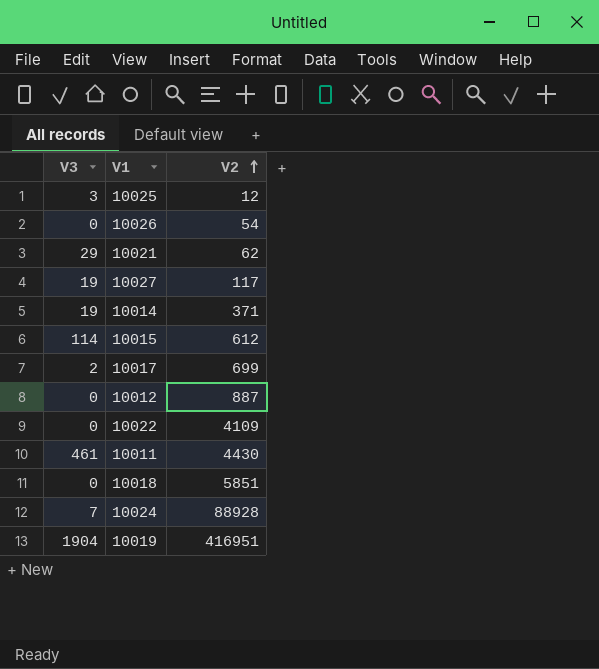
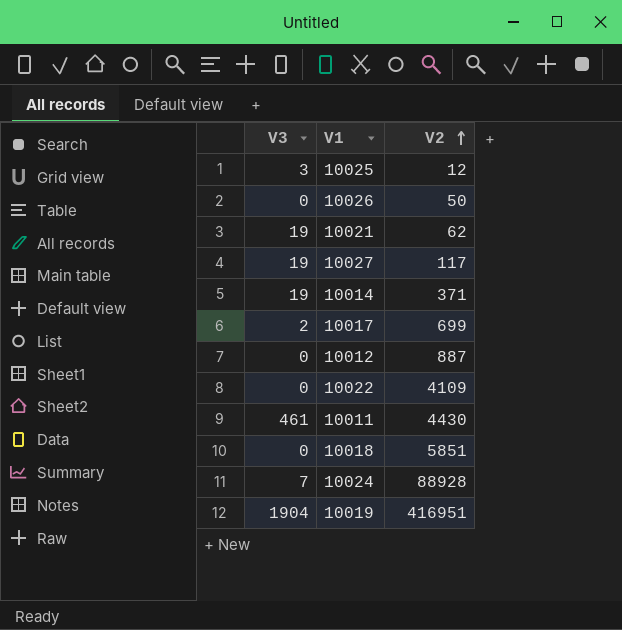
row 10015: 114 | 612 -> none
10026 | V2: 54 -> 50
10021 | V3: 29 -> 19

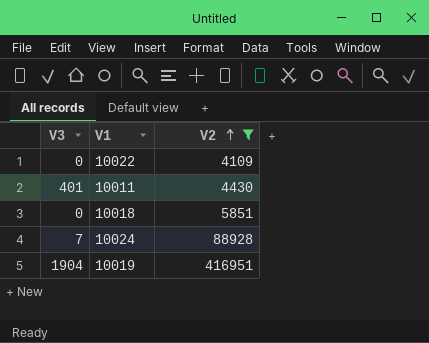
filter: none -> V2 >= 4109
10011 | V3: 461 -> 401

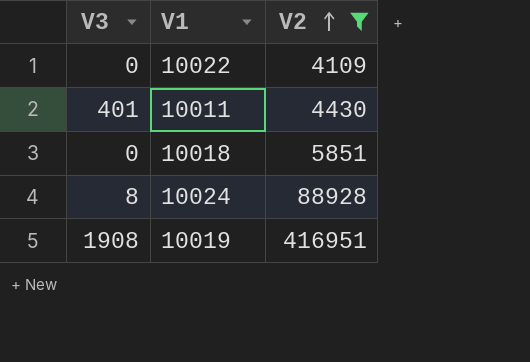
10024 | V3: 7 -> 8
10019 | V3: 1904 -> 1908

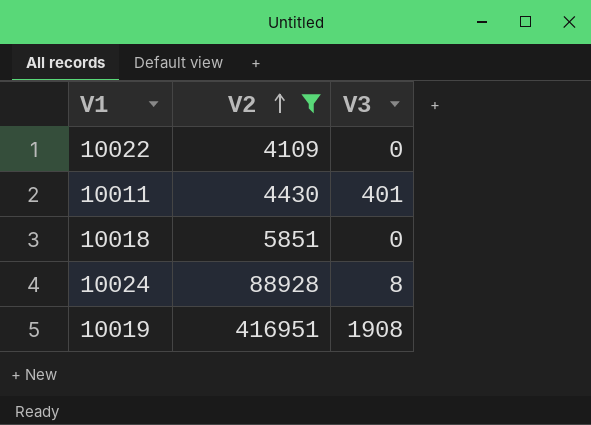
column V3 | position: 1 -> 3

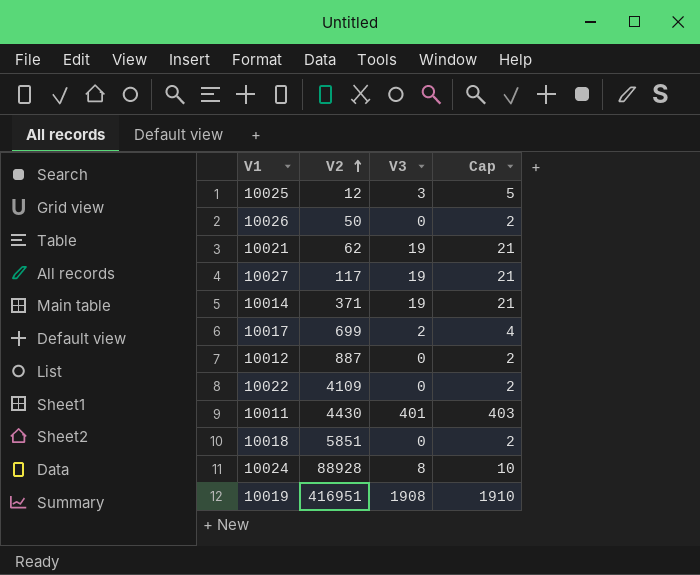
filter: V2 >= 4109 -> none
column Cap | formula: none -> [V3] + 2

